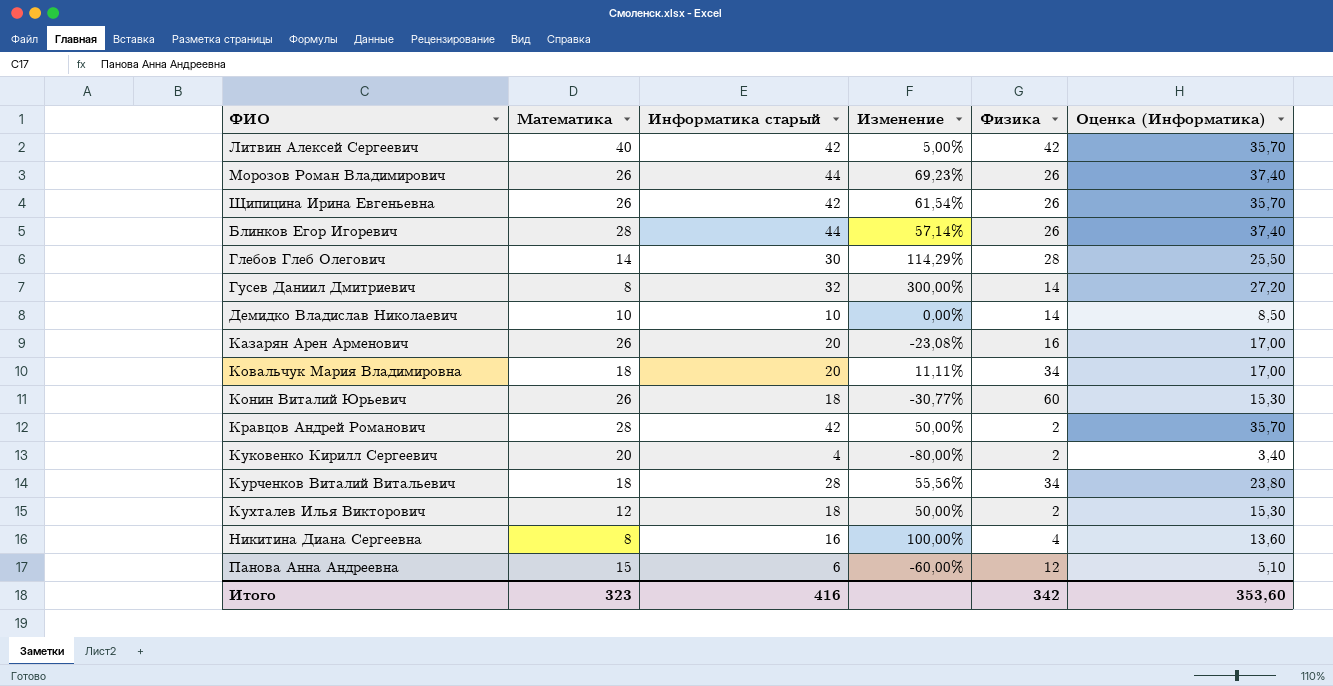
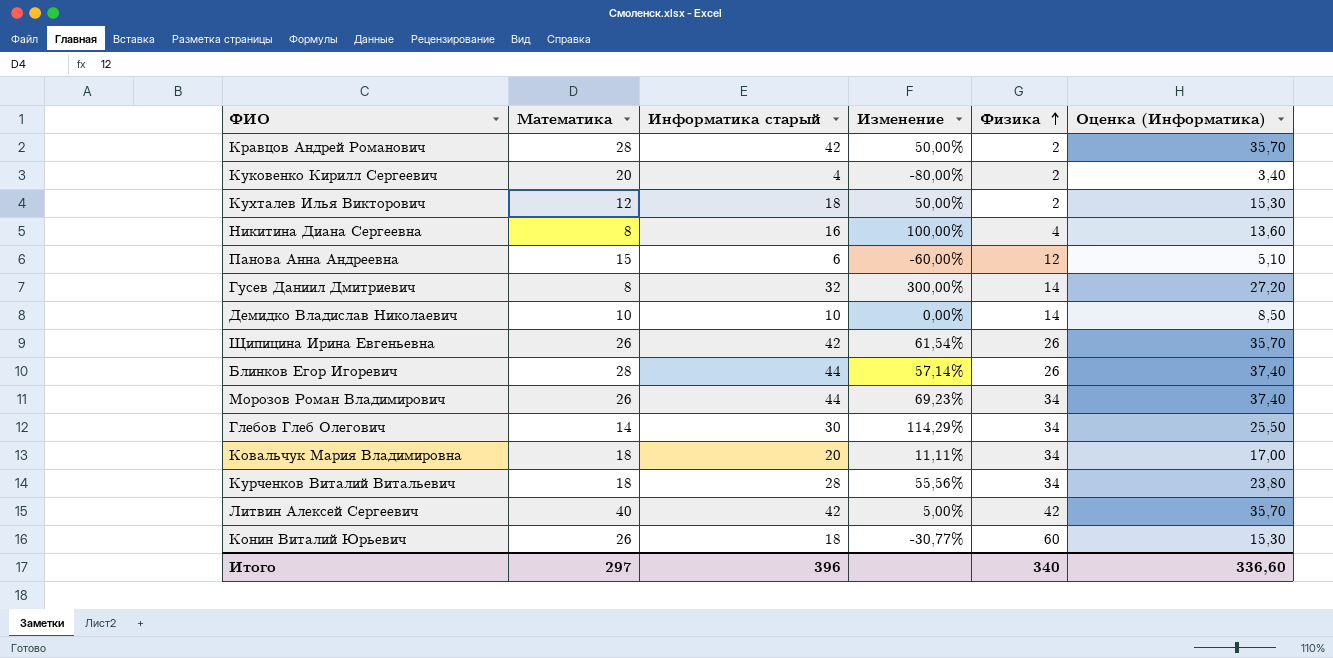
row order: none -> Физика ascending
row Казарян Арен Арменович: 26 | 20 | -23,08% | 16 | 17,00 -> none
Морозов Роман Владимирович | Физика: 26 -> 34
Глебов Глеб Олегович | Физика: 28 -> 34
Итого | Математика: 323 -> 297
Итого | Информатика старый: 416 -> 396
Итого | Физика: 342 -> 340
Итого | Оценка (Информатика): 353,60 -> 336,60

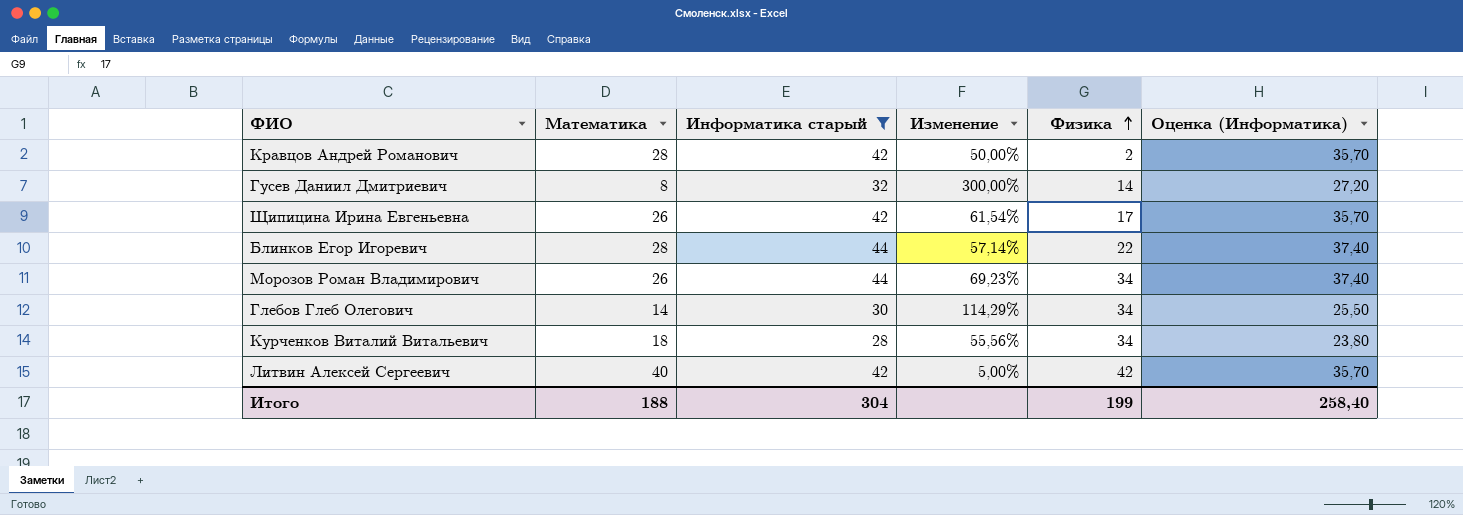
filter: none -> Информатика старый >= 28
Щипицина Ирина Евгеньевна | Физика: 26 -> 17
Блинков Егор Игоревич | Физика: 26 -> 22
Итого | Математика: 297 -> 188
Итого | Информатика старый: 396 -> 304
Итого | Физика: 340 -> 199
Итого | Оценка (Информатика): 336,60 -> 258,40

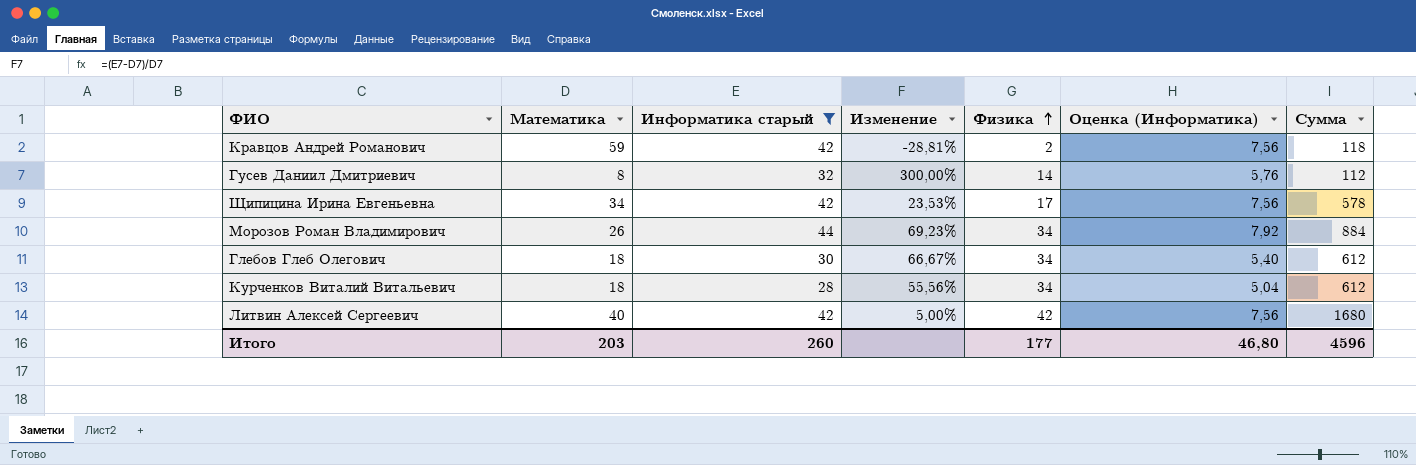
column Оценка (Информатика) | formula: [Информатика старый] * 0,85 -> [Информатика старый] * 0,18
column Сумма | formula: none -> [Математика] * [Физика]
row Блинков Егор Игоревич: 28 | 44 | 57,14% | 22 | 37,40 -> none
Кравцов Андрей Романович | Математика: 28 -> 59
Кравцов Андрей Романович | Изменение: 50,00% -> -28,81%
Щипицина Ирина Евгеньевна | Математика: 26 -> 34
Щипицина Ирина Евгеньевна | Изменение: 61,54% -> 23,53%
Глебов Глеб Олегович | Математика: 14 -> 18
Глебов Глеб Олегович | Изменение: 114,29% -> 66,67%
Итого | Математика: 188 -> 203
Итого | Информатика старый: 304 -> 260
Итого | Физика: 199 -> 177
Итого | Оценка (Информатика): 258,40 -> 46,80

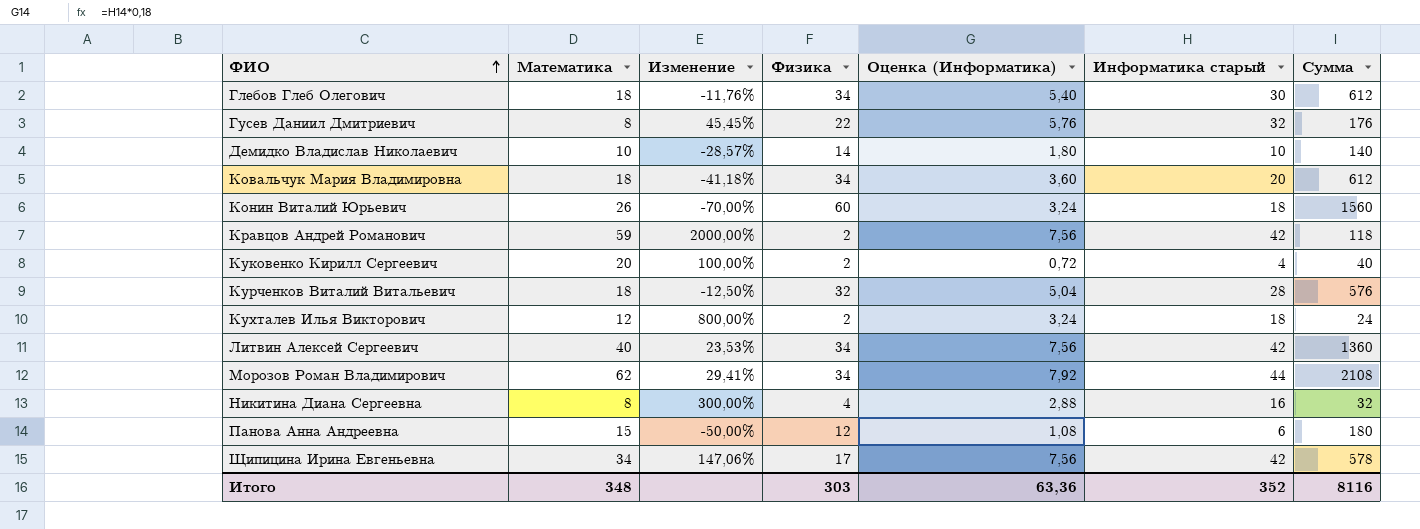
filter: Информатика старый >= 28 -> none
row order: Физика ascending -> ФИО ascending
column Изменение | formula: ([Информатика старый] - [Математика]) / [Математика] -> ([Информатика старый] - [Физика]) / [Физика]
column Информатика старый | position: 3 -> 6
Гусев Даниил Дмитриевич | Физика: 14 -> 22
Гусев Даниил Дмитриевич | Сумма: 112 -> 176
Курченков Виталий Витальевич | Физика: 34 -> 32
Курченков Виталий Витальевич | Сумма: 612 -> 576
Литвин Алексей Сергеевич | Физика: 42 -> 34
Литвин Алексей Сергеевич | Сумма: 1680 -> 1360
Морозов Роман Владимирович | Математика: 26 -> 62
Морозов Роман Владимирович | Сумма: 884 -> 2108
Итого | Математика: 203 -> 348
Итого | Физика: 177 -> 303
Итого | Оценка (Информатика): 46,80 -> 63,36
Итого | Информатика старый: 260 -> 352
Итого | Сумма: 4596 -> 8116

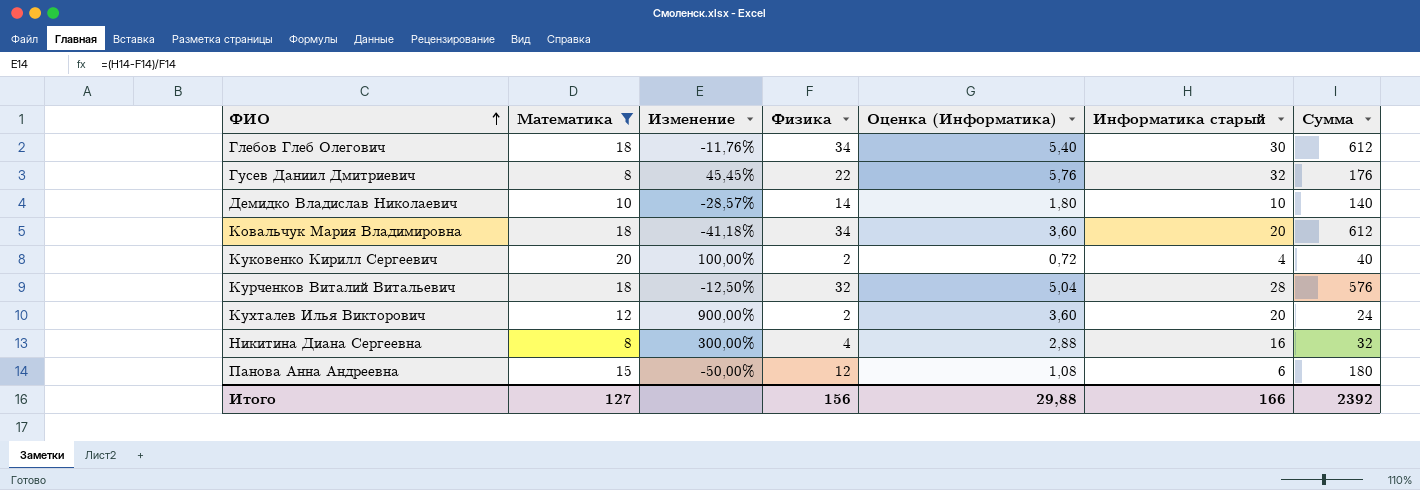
filter: none -> Математика <= 20
Кухталев Илья Викторович | Изменение: 800,00% -> 900,00%
Кухталев Илья Викторович | Оценка (Информатика): 3,24 -> 3,60
Кухталев Илья Викторович | Информатика старый: 18 -> 20
Итого | Математика: 348 -> 127
Итого | Физика: 303 -> 156
Итого | Оценка (Информатика): 63,36 -> 29,88
Итого | Информатика старый: 352 -> 166
Итого | Сумма: 8116 -> 2392

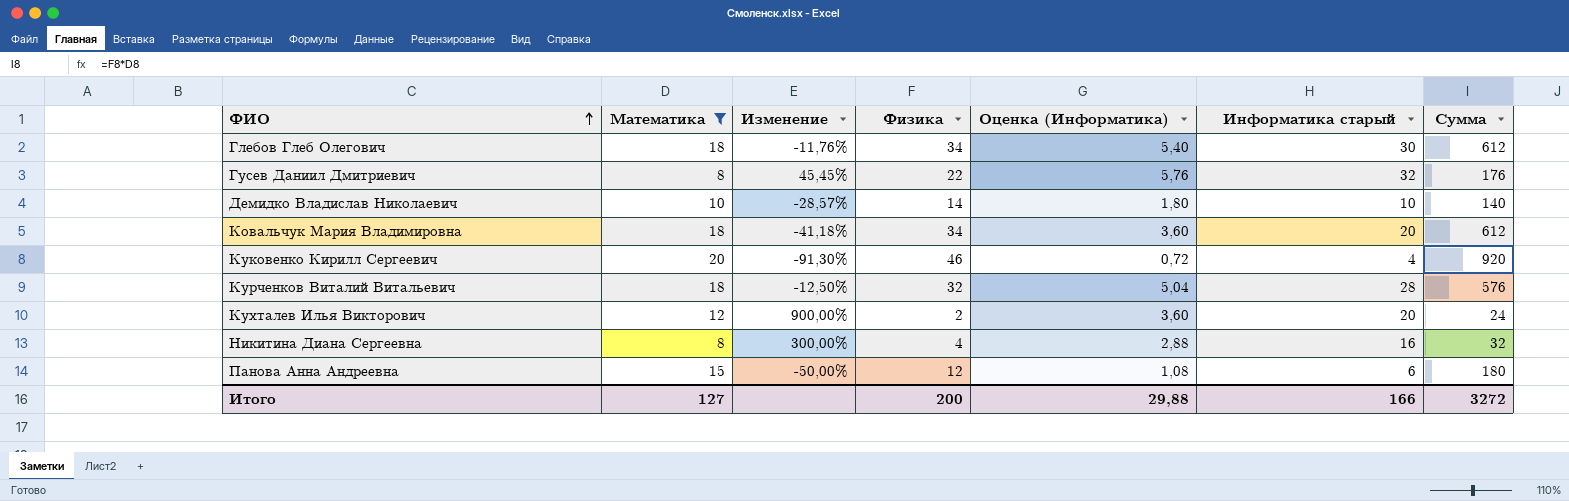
Куковенко Кирилл Сергеевич | Изменение: 100,00% -> -91,30%
Куковенко Кирилл Сергеевич | Физика: 2 -> 46
Куковенко Кирилл Сергеевич | Сумма: 40 -> 920
Итого | Физика: 156 -> 200
Итого | Сумма: 2392 -> 3272

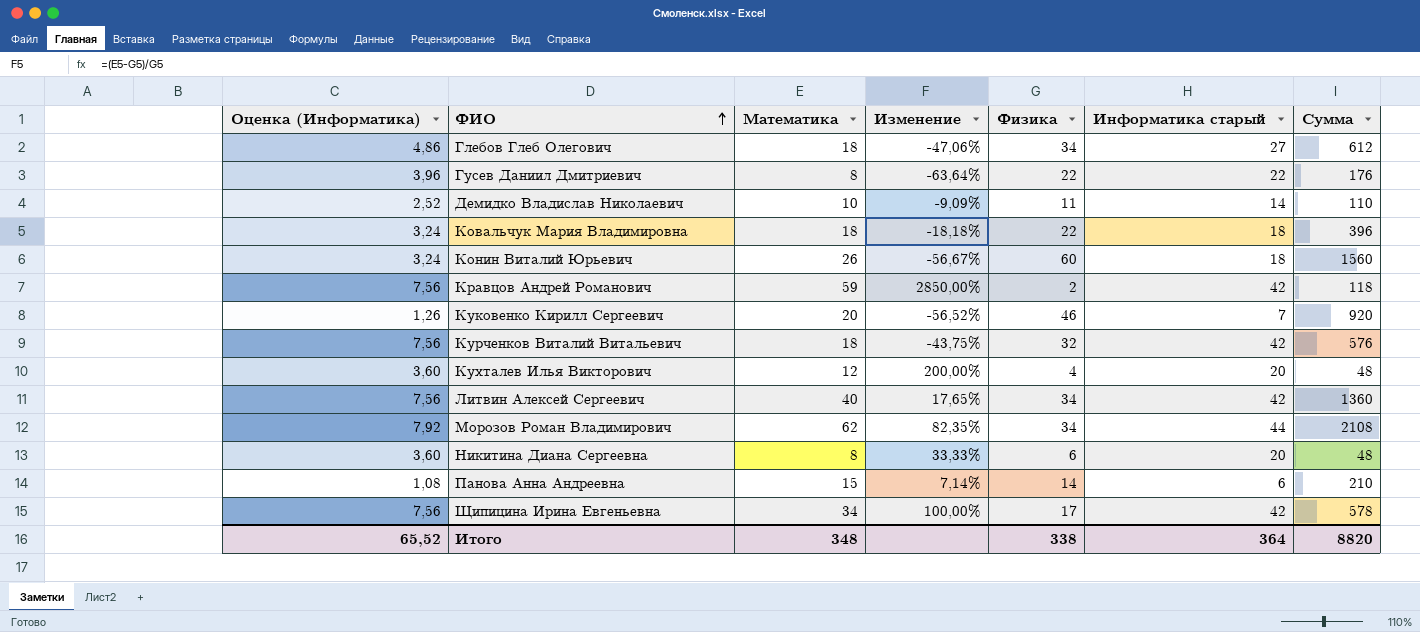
filter: Математика <= 20 -> none
column Оценка (Информатика) | position: 5 -> 1
column Изменение | formula: ([Информатика старый] - [Физика]) / [Физика] -> ([Математика] - [Физика]) / [Физика]
Глебов Глеб Олегович | Оценка (Информатика): 5,40 -> 4,86
Глебов Глеб Олегович | Информатика старый: 30 -> 27
Гусев Даниил Дмитриевич | Оценка (Информатика): 5,76 -> 3,96
Гусев Даниил Дмитриевич | Информатика старый: 32 -> 22
Демидко Владислав Николаевич | Оценка (Информатика): 1,80 -> 2,52
Демидко Владислав Николаевич | Физика: 14 -> 11
Демидко Владислав Николаевич | Информатика старый: 10 -> 14
Демидко Владислав Николаевич | Сумма: 140 -> 110
Ковальчук Мария Владимировна | Оценка (Информатика): 3,60 -> 3,24
Ковальчук Мария Владимировна | Физика: 34 -> 22
Ковальчук Мария Владимировна | Информатика старый: 20 -> 18
Ковальчук Мария Владимировна | Сумма: 612 -> 396
Куковенко Кирилл Сергеевич | Оценка (Информатика): 0,72 -> 1,26
Куковенко Кирилл Сергеевич | Информатика старый: 4 -> 7
Курченков Виталий Витальевич | Оценка (Информатика): 5,04 -> 7,56
Курченков Виталий Витальевич | Информатика старый: 28 -> 42
Кухталев Илья Викторович | Физика: 2 -> 4
Кухталев Илья Викторович | Сумма: 24 -> 48
Никитина Диана Сергеевна | Оценка (Информатика): 2,88 -> 3,60
Никитина Диана Сергеевна | Физика: 4 -> 6
Никитина Диана Сергеевна | Информатика старый: 16 -> 20
Никитина Диана Сергеевна | Сумма: 32 -> 48
Панова Анна Андреевна | Физика: 12 -> 14
Панова Анна Андреевна | Сумма: 180 -> 210
Итого | Оценка (Информатика): 29,88 -> 65,52
Итого | Математика: 127 -> 348
Итого | Физика: 200 -> 338
Итого | Информатика старый: 166 -> 364
Итого | Сумма: 3272 -> 8820

